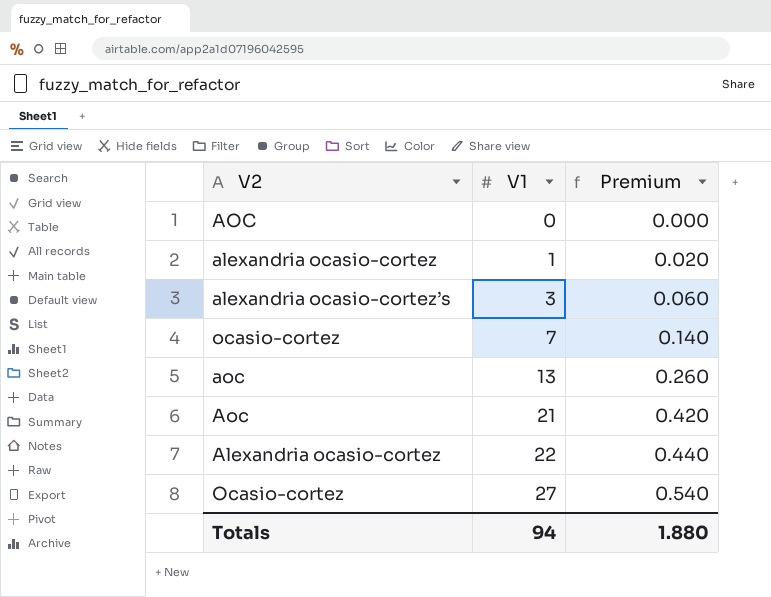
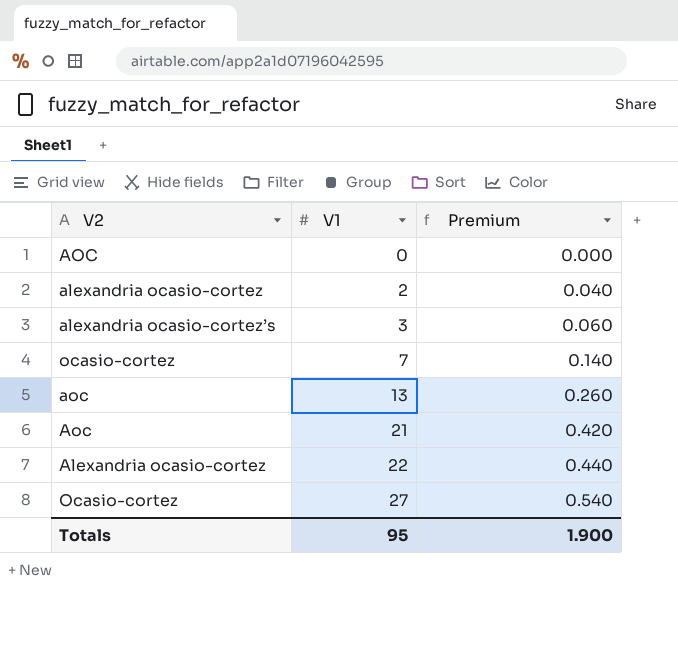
alexandria ocasio-cortez | V1: 1 -> 2
alexandria ocasio-cortez | Premium: 0.020 -> 0.040
Totals | V1: 94 -> 95
Totals | Premium: 1.880 -> 1.900

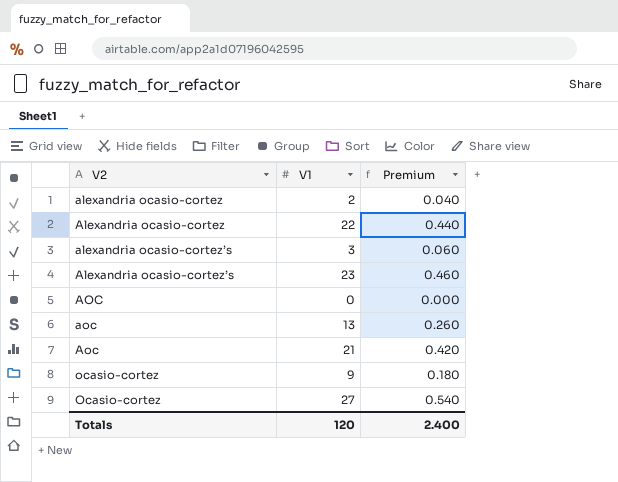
row order: V1 ascending -> V2 ascending
row Alexandria ocasio-cortez’s: none -> 23 | 0.460
ocasio-cortez | V1: 7 -> 9
ocasio-cortez | Premium: 0.140 -> 0.180
Totals | V1: 95 -> 120
Totals | Premium: 1.900 -> 2.400

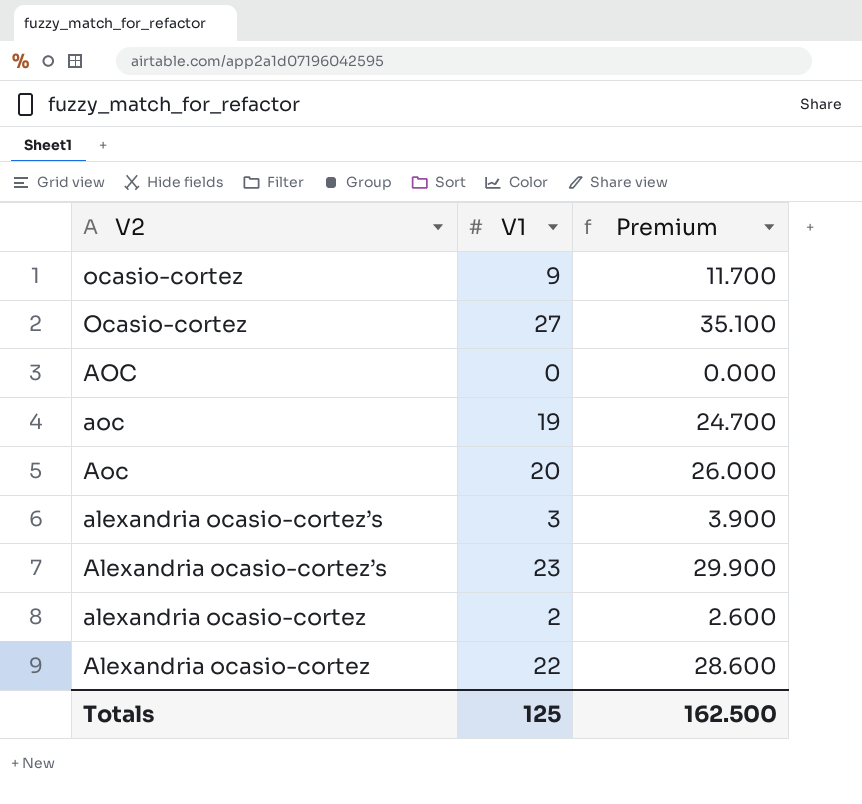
row order: V2 ascending -> V2 descending
column Premium | formula: [V1] * 0.02 -> [V1] * 1.3
aoc | V1: 13 -> 19
Aoc | V1: 21 -> 20
Totals | V1: 120 -> 125
Totals | Premium: 2.400 -> 162.500

